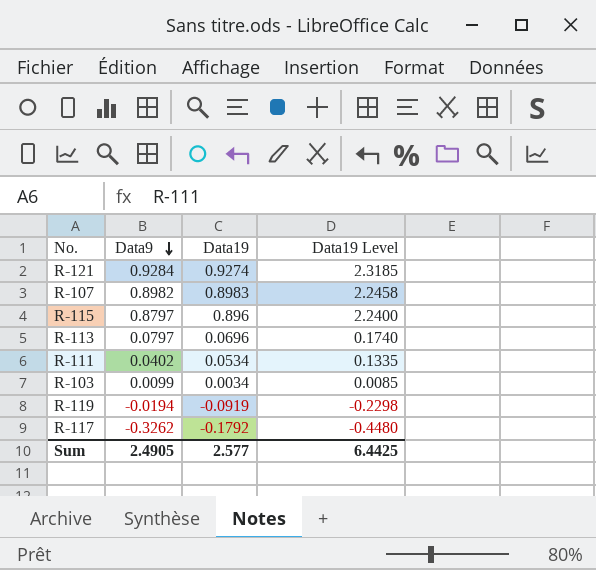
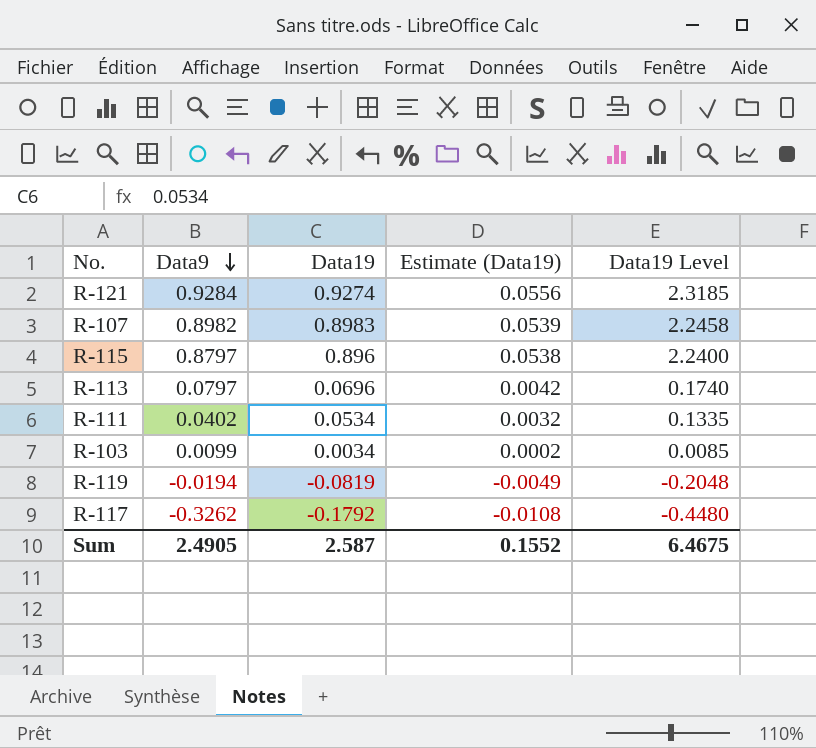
column Estimate (Data19) | formula: none -> [Data19] * 0.06
R-119 | Data19: -0.0919 -> -0.0819
R-119 | Data19 Level: -0.2298 -> -0.2048
Sum | Data19: 2.577 -> 2.587
Sum | Data19 Level: 6.4425 -> 6.4675

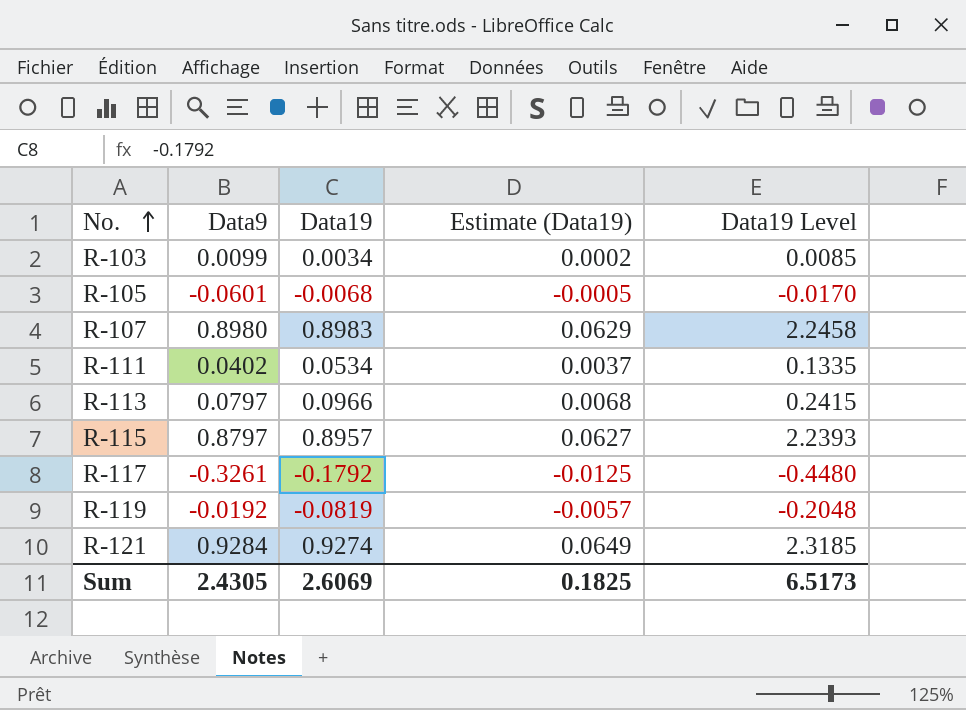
row order: Data9 descending -> No. ascending
column Estimate (Data19) | formula: [Data19] * 0.06 -> [Data19] * 0.07
row R-105: none -> -0.0601 | -0.0068 | -0.0005 | -0.0170
R-107 | Data9: 0.8982 -> 0.8980
R-113 | Data19: 0.0696 -> 0.0966
R-113 | Data19 Level: 0.1740 -> 0.2415
R-115 | Data19: 0.896 -> 0.8957
R-115 | Data19 Level: 2.2400 -> 2.2393
R-117 | Data9: -0.3262 -> -0.3261
R-119 | Data9: -0.0194 -> -0.0192
Sum | Data9: 2.4905 -> 2.4305
Sum | Data19: 2.587 -> 2.6069
Sum | Estimate (Data19): 0.1552 -> 0.1825
Sum | Data19 Level: 6.4675 -> 6.5173

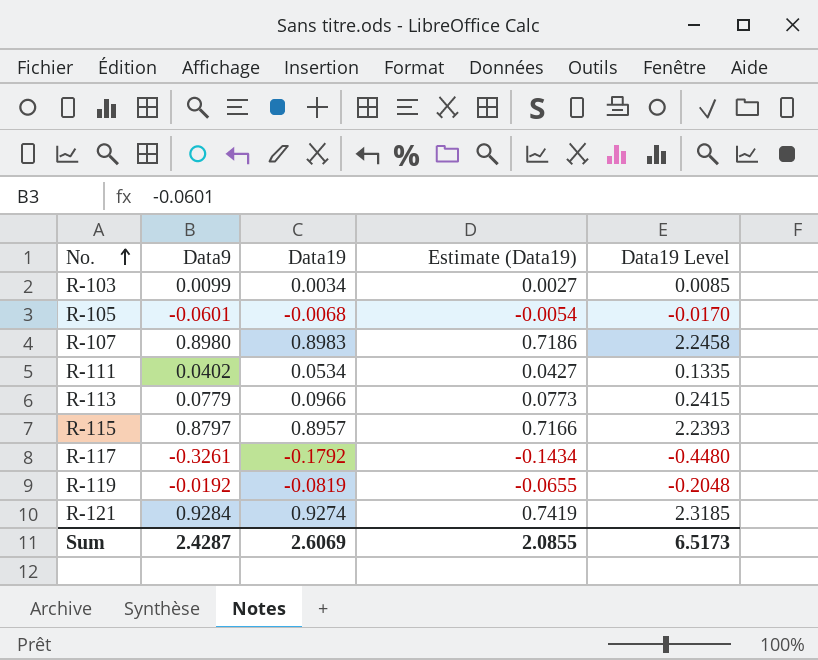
column Estimate (Data19) | formula: [Data19] * 0.07 -> [Data19] * 0.8
R-113 | Data9: 0.0797 -> 0.0779
Sum | Data9: 2.4305 -> 2.4287
Sum | Estimate (Data19): 0.1825 -> 2.0855

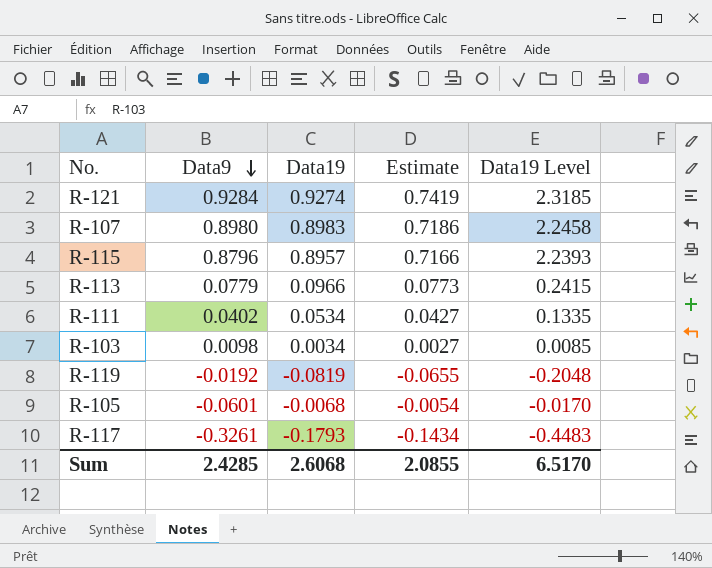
row order: No. ascending -> Data9 descending
column name: Estimate (Data19) -> Estimate
R-115 | Data9: 0.8797 -> 0.8796
R-103 | Data9: 0.0099 -> 0.0098
R-117 | Data19: -0.1792 -> -0.1793
R-117 | Data19 Level: -0.4480 -> -0.4483
Sum | Data9: 2.4287 -> 2.4285
Sum | Data19: 2.6069 -> 2.6068
Sum | Data19 Level: 6.5173 -> 6.5170

